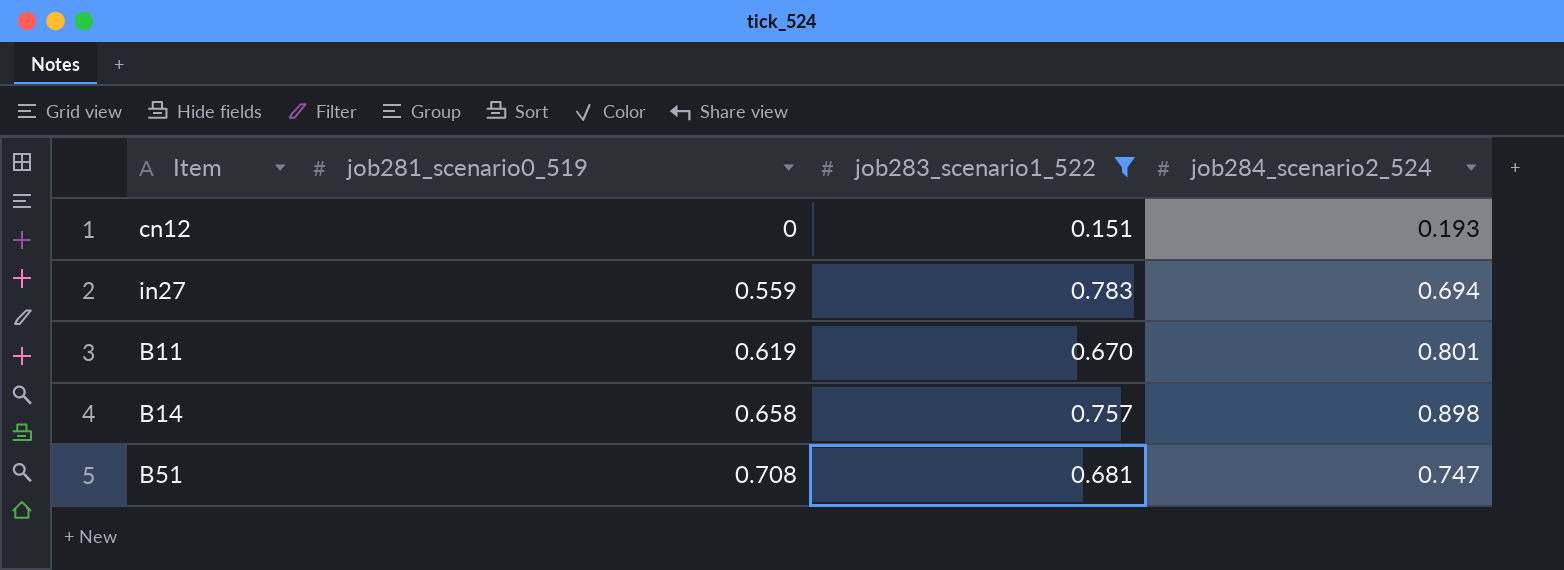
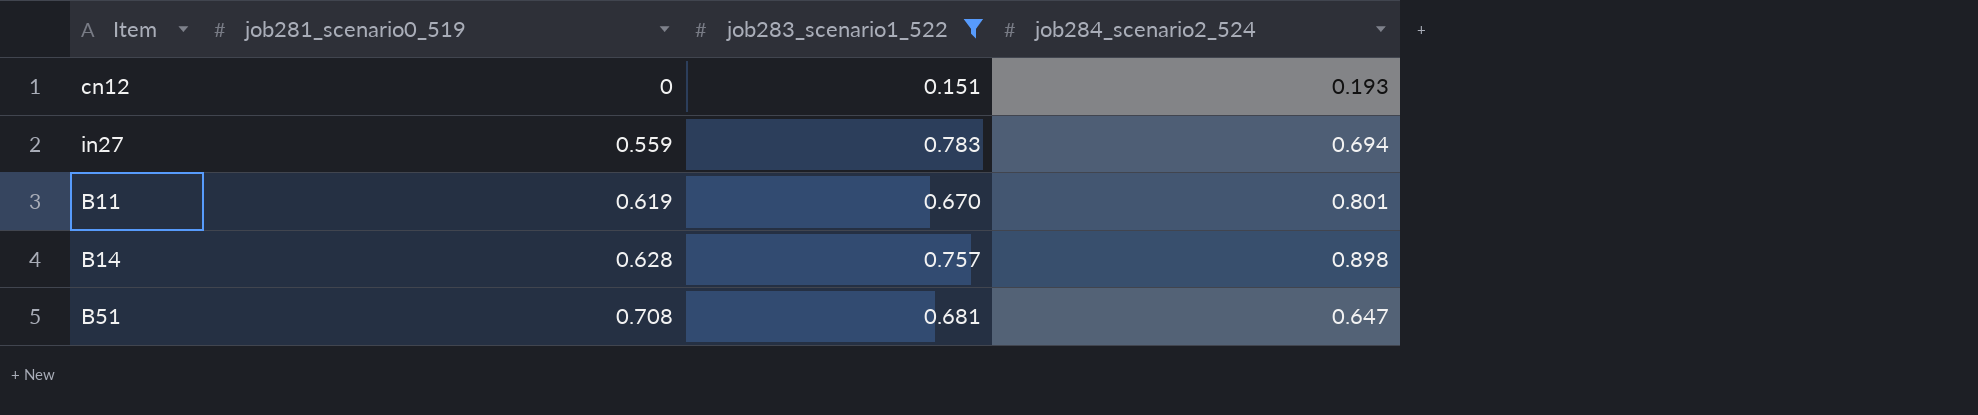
B14 | job281_scenario0_519: 0.658 -> 0.628
B51 | job284_scenario2_524: 0.747 -> 0.647

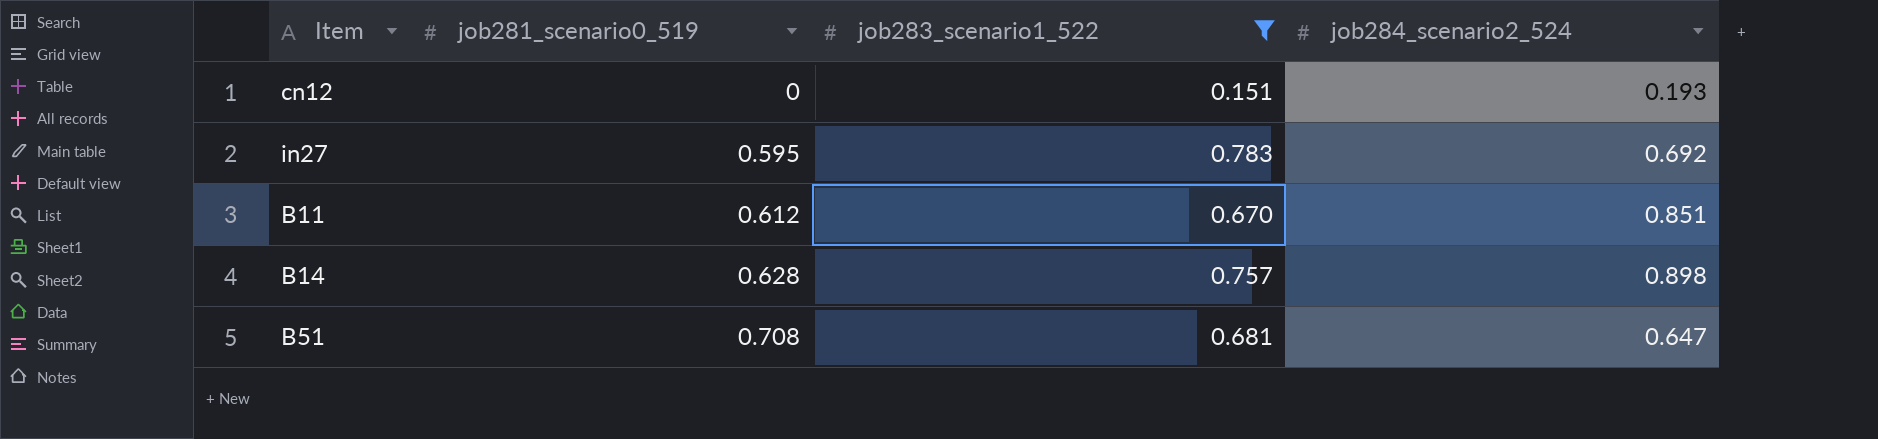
in27 | job281_scenario0_519: 0.559 -> 0.595
in27 | job284_scenario2_524: 0.694 -> 0.692
B11 | job281_scenario0_519: 0.619 -> 0.612
B11 | job284_scenario2_524: 0.801 -> 0.851

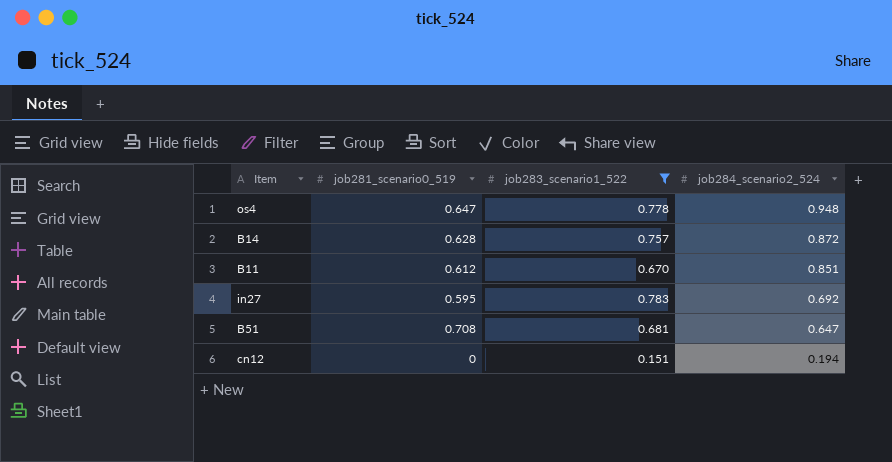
row order: job281_scenario0_519 ascending -> job284_scenario2_524 descending
row os4: none -> 0.647 | 0.778 | 0.948
B14 | job284_scenario2_524: 0.898 -> 0.872
cn12 | job284_scenario2_524: 0.193 -> 0.194

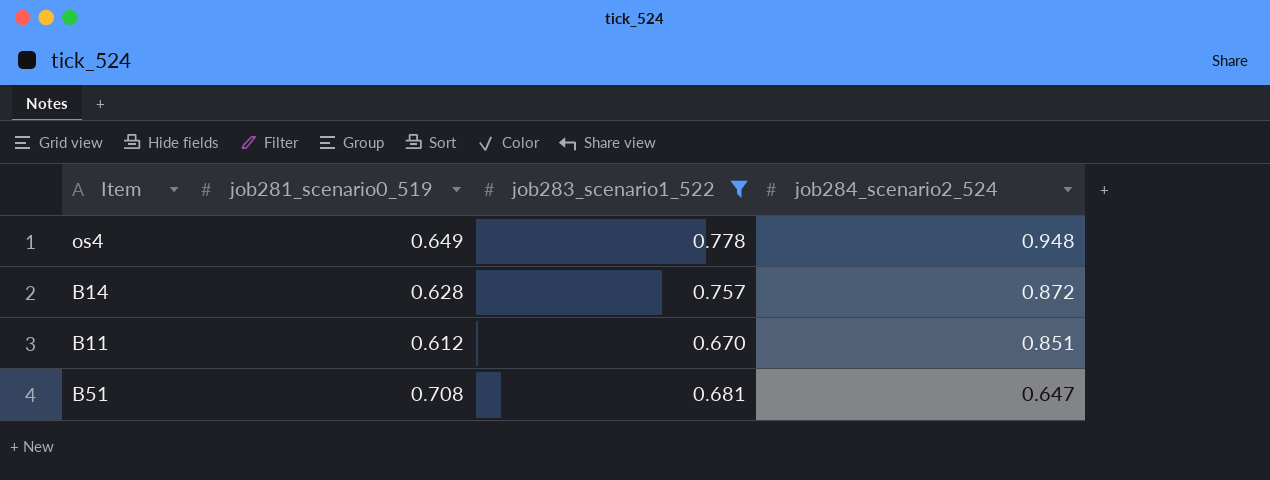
row in27: 0.595 | 0.783 | 0.692 -> none
row cn12: 0 | 0.151 | 0.194 -> none
os4 | job281_scenario0_519: 0.647 -> 0.649

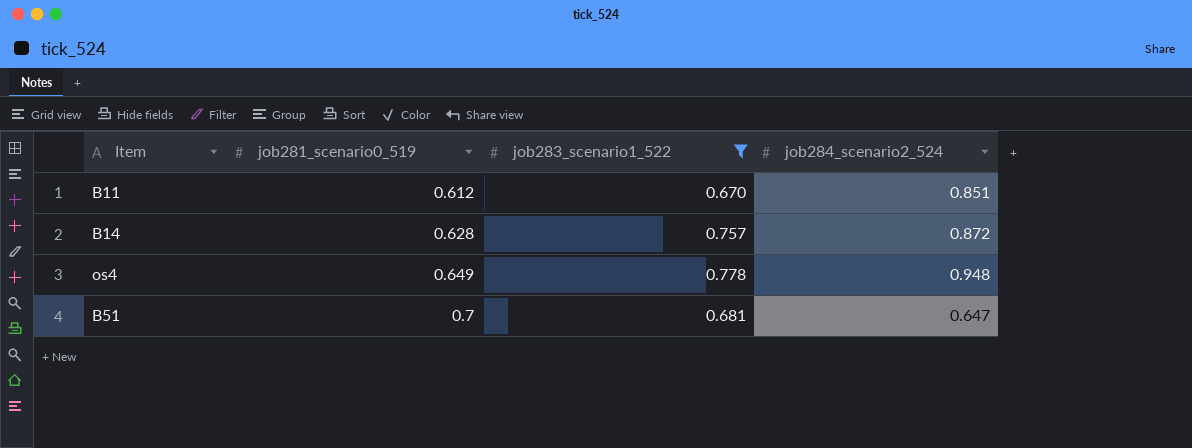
row order: job284_scenario2_524 descending -> job281_scenario0_519 ascending
B51 | job281_scenario0_519: 0.708 -> 0.7

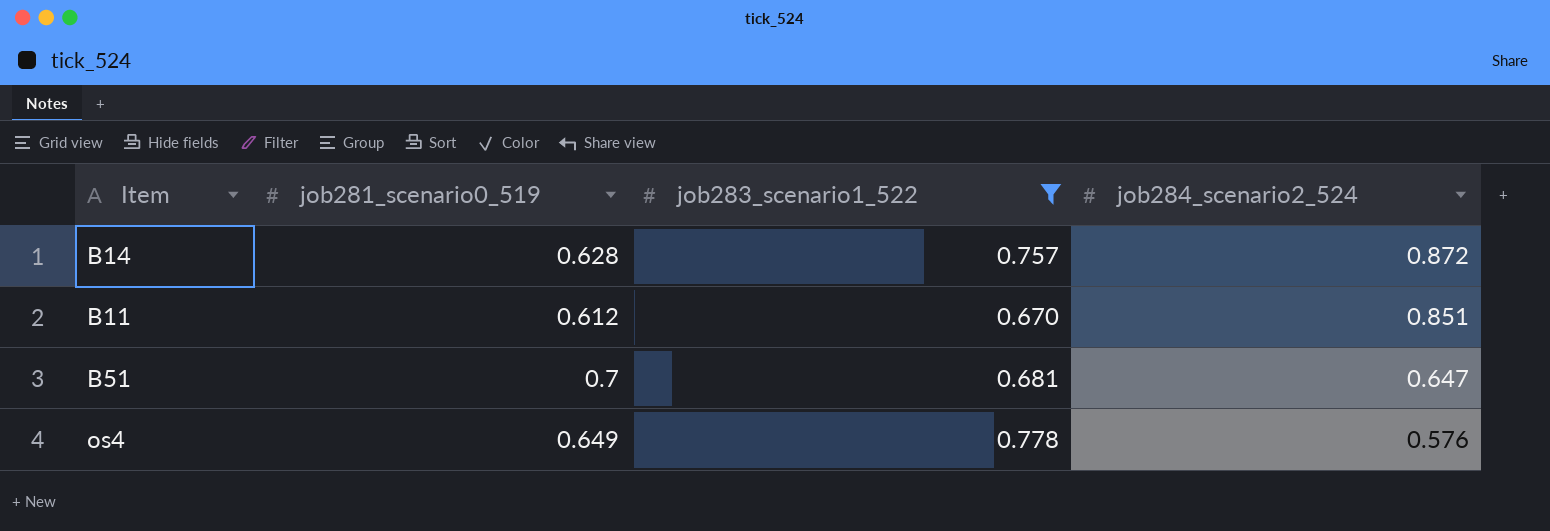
row order: job281_scenario0_519 ascending -> job284_scenario2_524 descending
os4 | job284_scenario2_524: 0.948 -> 0.576

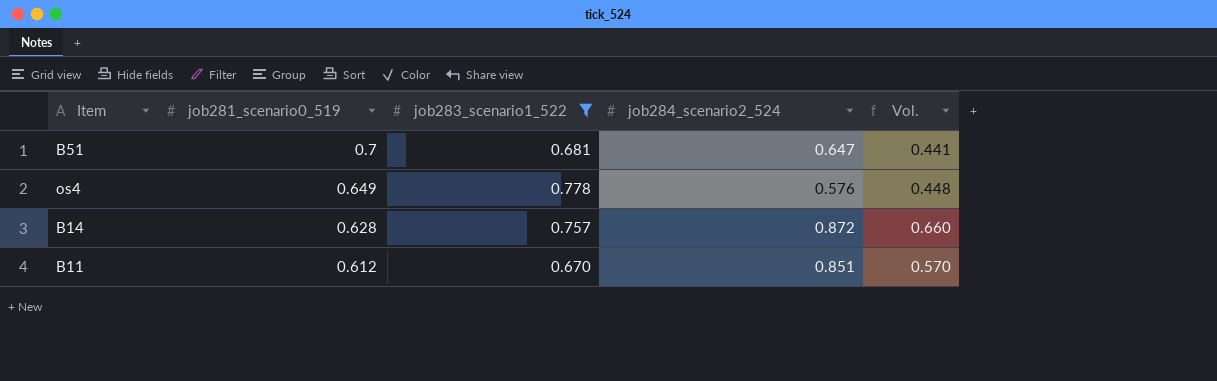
row order: job284_scenario2_524 descending -> job281_scenario0_519 descending
column Vol. | formula: none -> [job283_scenario1_522] * [job284_scenario2_524]

